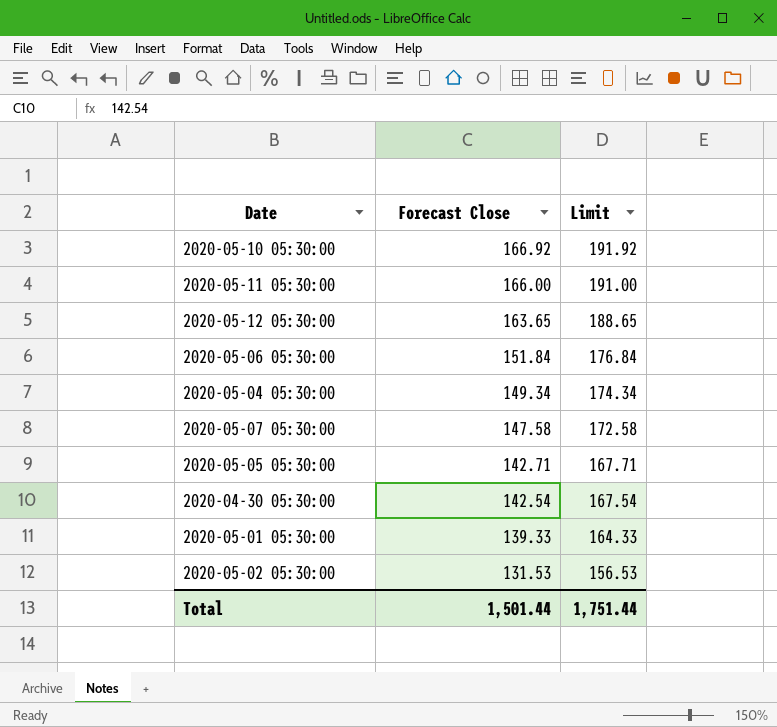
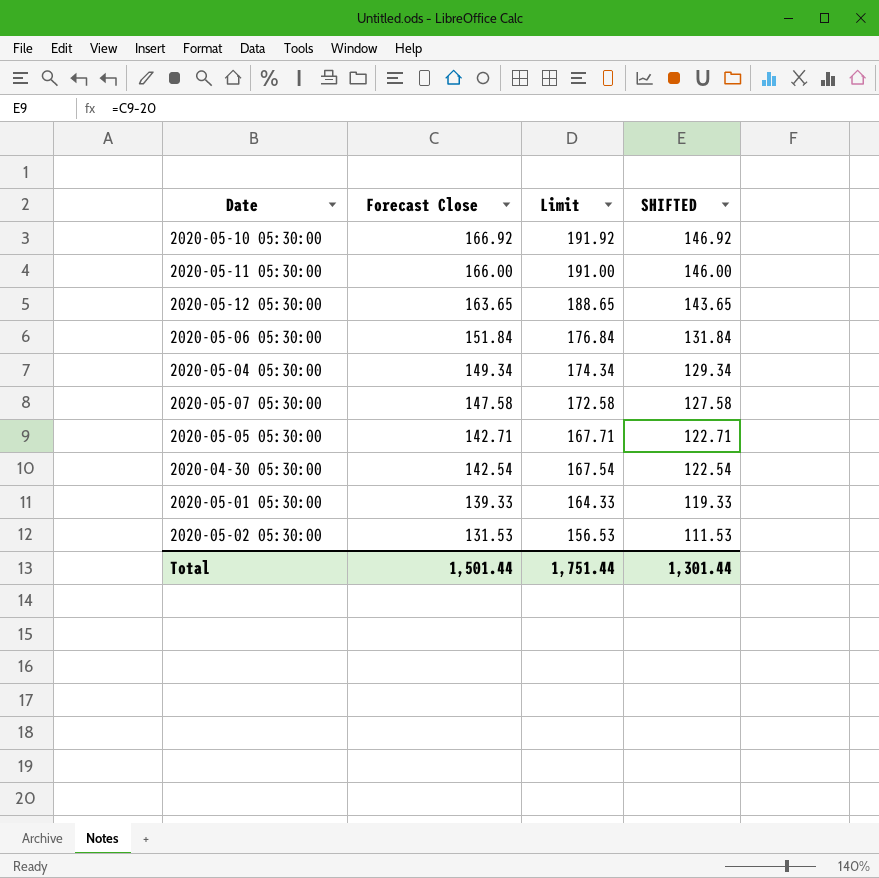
column SHIFTED | formula: none -> [Forecast Close] - 20

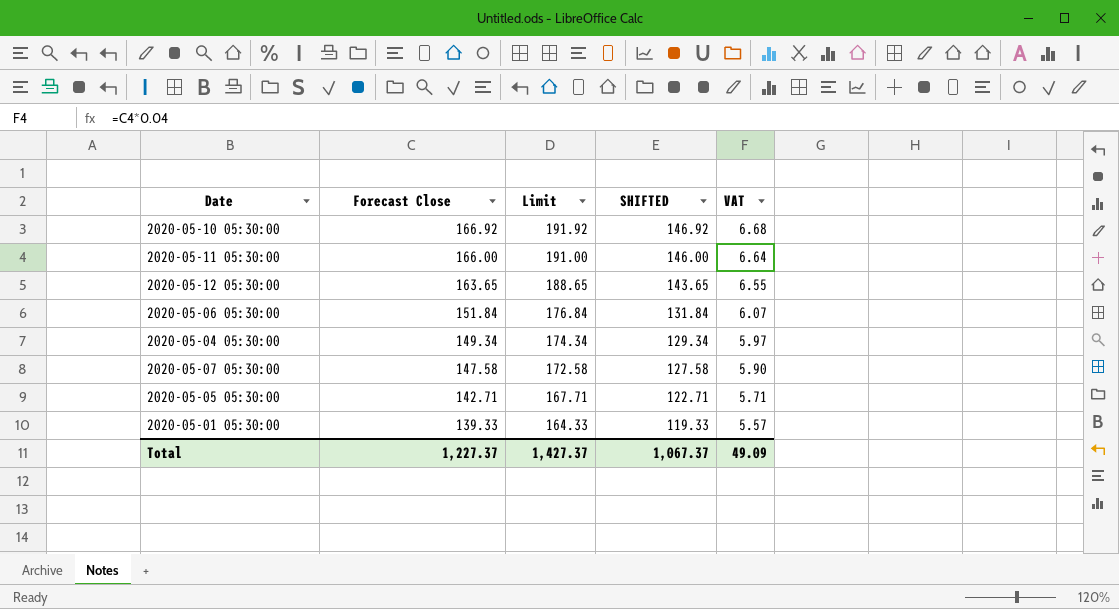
column VAT | formula: none -> [Forecast Close] * 0.04
row 2020-04-30 05:30:00: 142.54 | 167.54 | 122.54 -> none
row 2020-05-02 05:30:00: 131.53 | 156.53 | 111.53 -> none
Total | Forecast Close: 1,501.44 -> 1,227.37
Total | Limit: 1,751.44 -> 1,427.37
Total | SHIFTED: 1,301.44 -> 1,067.37

